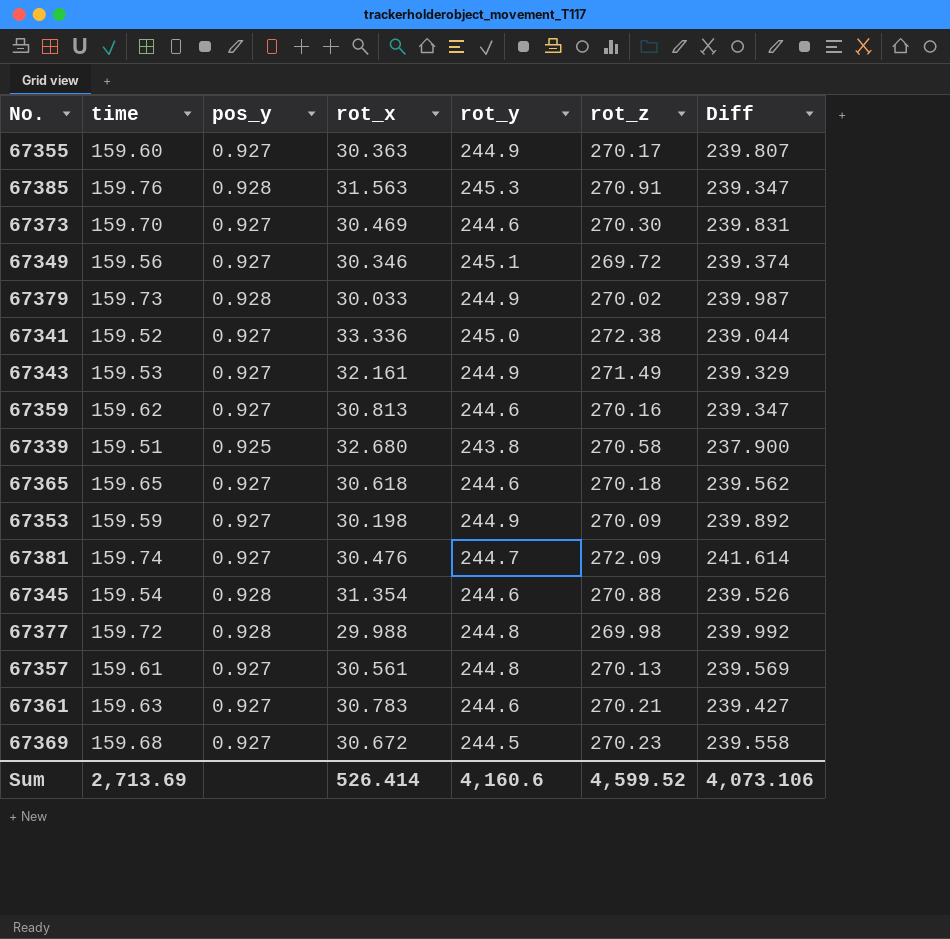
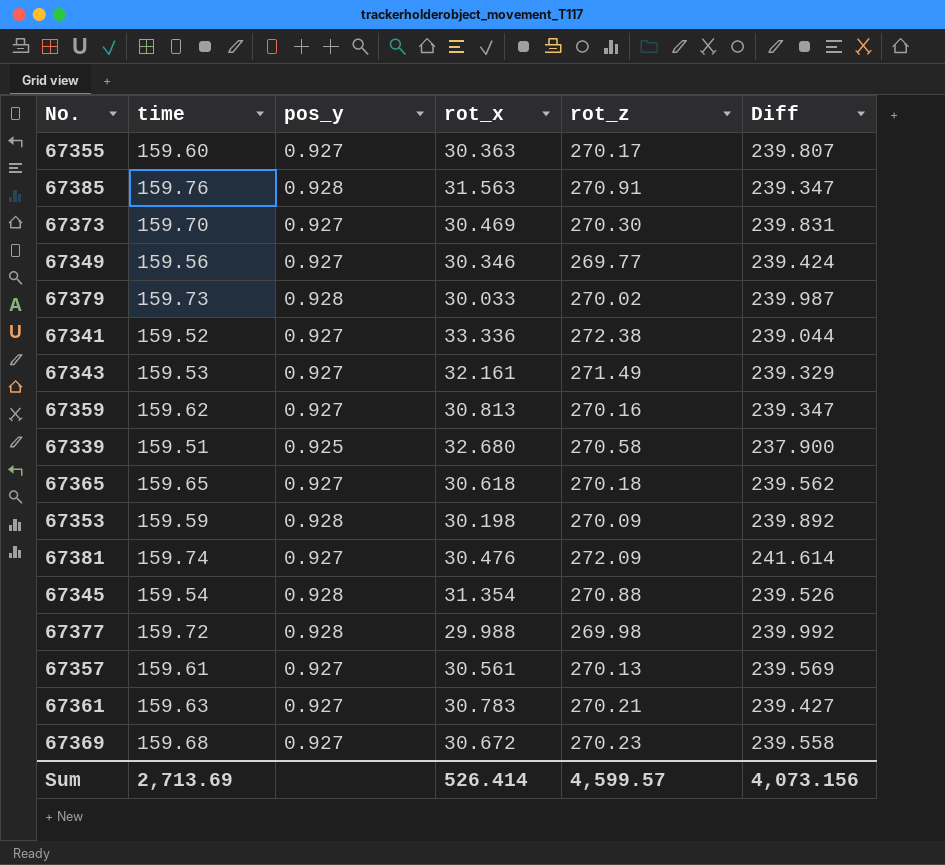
column rot_y | position: 5 -> none
67349 | rot_z: 269.72 -> 269.77
67349 | Diff: 239.374 -> 239.424
67353 | pos_y: 0.927 -> 0.928
Sum | rot_z: 4,599.52 -> 4,599.57
Sum | Diff: 4,073.106 -> 4,073.156

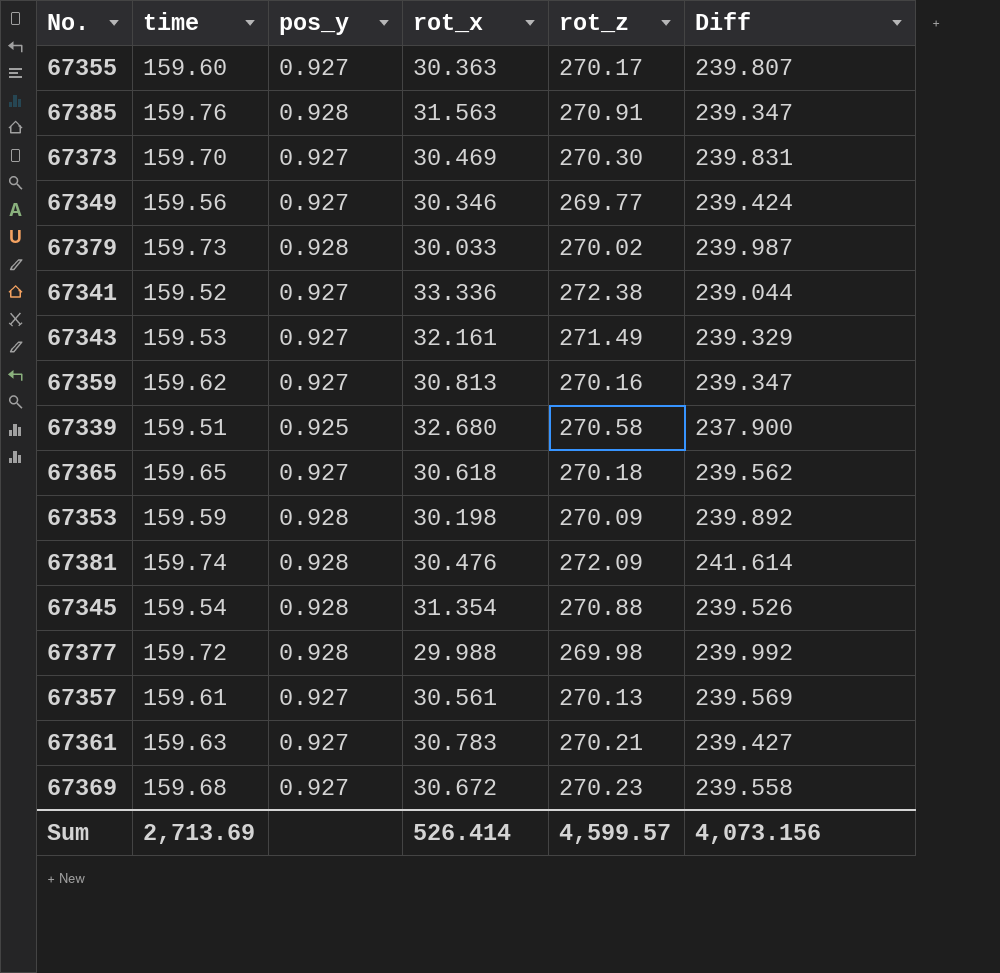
67381 | pos_y: 0.927 -> 0.928

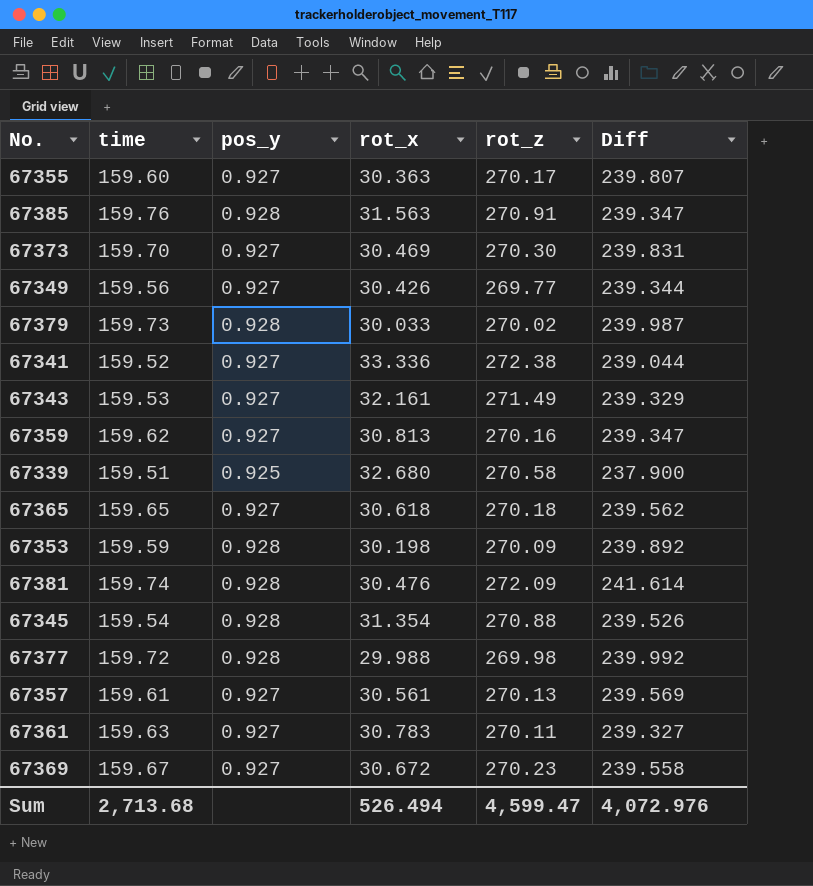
67349 | rot_x: 30.346 -> 30.426
67349 | Diff: 239.424 -> 239.344
67361 | rot_z: 270.21 -> 270.11
67361 | Diff: 239.427 -> 239.327
67369 | time: 159.68 -> 159.67
Sum | time: 2,713.69 -> 2,713.68
Sum | rot_x: 526.414 -> 526.494
Sum | rot_z: 4,599.57 -> 4,599.47
Sum | Diff: 4,073.156 -> 4,072.976

